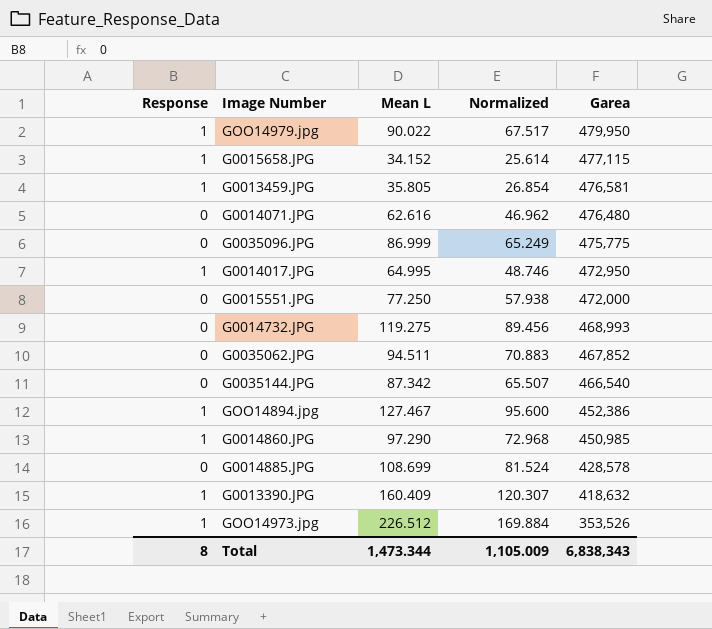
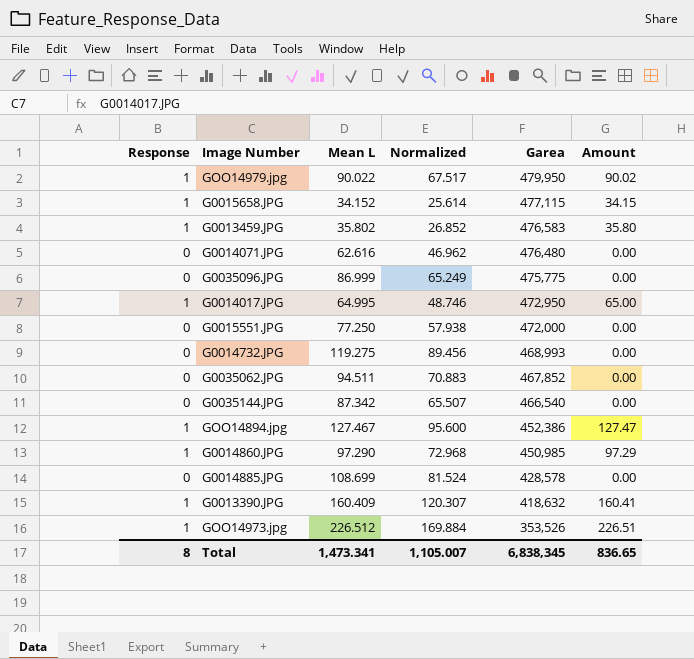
column Amount | formula: none -> [Response] * [Mean L]
G0013459.JPG | Mean L: 35.805 -> 35.802
G0013459.JPG | Normalized: 26.854 -> 26.852
G0013459.JPG | Garea: 476,581 -> 476,583
Total | Mean L: 1,473.344 -> 1,473.341
Total | Normalized: 1,105.009 -> 1,105.007
Total | Garea: 6,838,343 -> 6,838,345

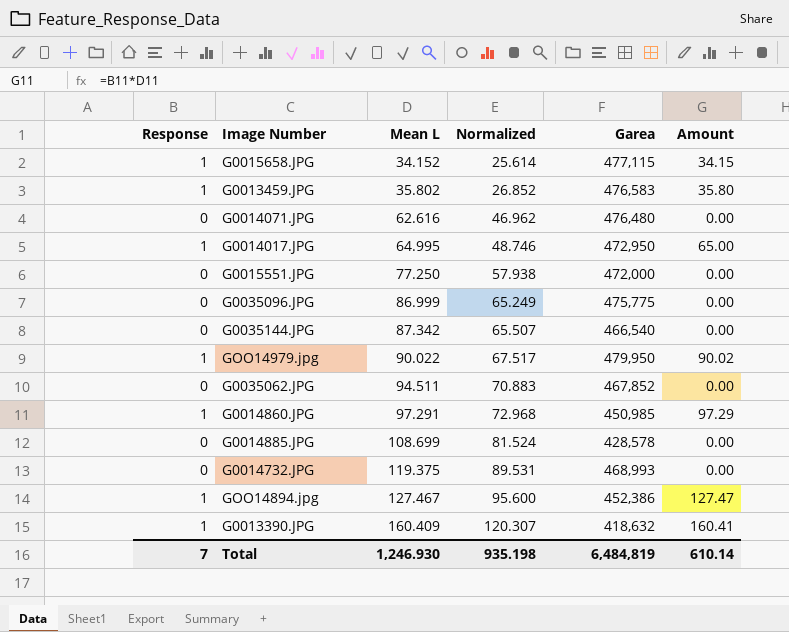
row order: Garea descending -> Mean L ascending
row GOO14973.jpg: 1 | 226.512 | 169.884 | 353,526 | 226.51 -> none
G0014860.JPG | Mean L: 97.290 -> 97.291
G0014732.JPG | Mean L: 119.275 -> 119.375
G0014732.JPG | Normalized: 89.456 -> 89.531
Total | Response: 8 -> 7
Total | Mean L: 1,473.341 -> 1,246.930
Total | Normalized: 1,105.007 -> 935.198
Total | Garea: 6,838,345 -> 6,484,819
Total | Amount: 836.65 -> 610.14

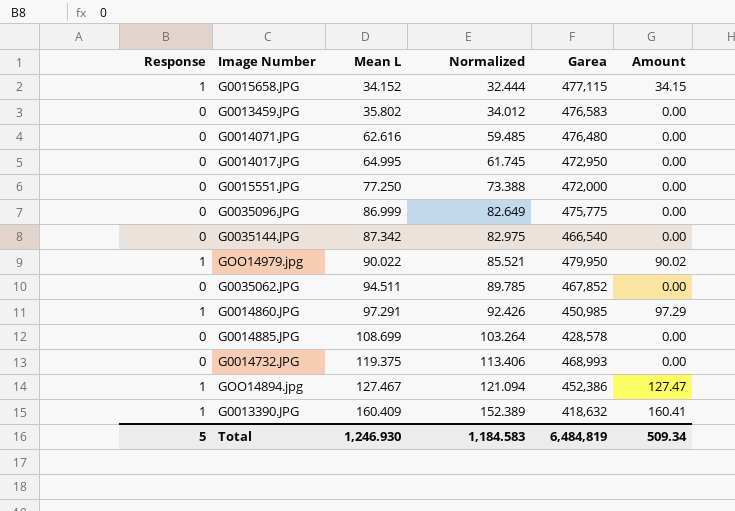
column Normalized | formula: [Mean L] * 0.75 -> [Mean L] * 0.95
G0013459.JPG | Response: 1 -> 0
G0013459.JPG | Amount: 35.80 -> 0.00
G0014017.JPG | Response: 1 -> 0
G0014017.JPG | Amount: 65.00 -> 0.00
Total | Response: 7 -> 5
Total | Normalized: 935.198 -> 1,184.583
Total | Amount: 610.14 -> 509.34

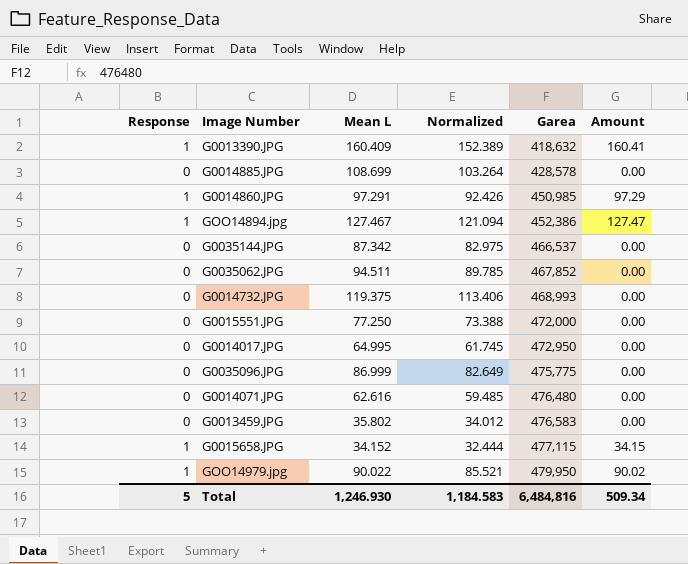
row order: Mean L ascending -> Garea ascending
G0035144.JPG | Garea: 466,540 -> 466,537
Total | Garea: 6,484,819 -> 6,484,816

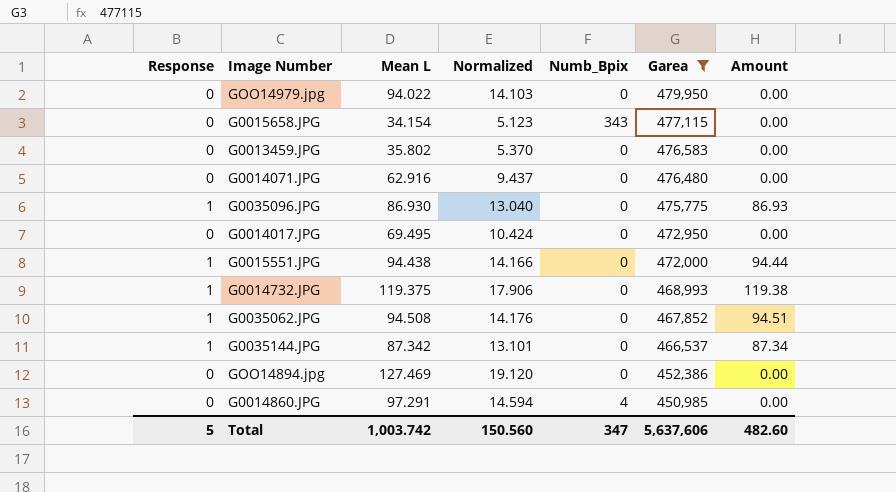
filter: none -> Garea >= 450,985
row order: Garea ascending -> Garea descending
column Normalized | formula: [Mean L] * 0.95 -> [Mean L] * 0.15
column Numb_Bpix | position: none -> 5
GOO14979.jpg | Response: 1 -> 0
GOO14979.jpg | Mean L: 90.022 -> 94.022
GOO14979.jpg | Amount: 90.02 -> 0.00
G0015658.JPG | Response: 1 -> 0
G0015658.JPG | Mean L: 34.152 -> 34.154
G0015658.JPG | Amount: 34.15 -> 0.00
G0014071.JPG | Mean L: 62.616 -> 62.916
G0035096.JPG | Response: 0 -> 1
G0035096.JPG | Mean L: 86.999 -> 86.930
G0035096.JPG | Amount: 0.00 -> 86.93
G0014017.JPG | Mean L: 64.995 -> 69.495
G0015551.JPG | Response: 0 -> 1
G0015551.JPG | Mean L: 77.250 -> 94.438
G0015551.JPG | Amount: 0.00 -> 94.44
G0014732.JPG | Response: 0 -> 1
G0014732.JPG | Amount: 0.00 -> 119.38
G0035062.JPG | Response: 0 -> 1
G0035062.JPG | Mean L: 94.511 -> 94.508
G0035062.JPG | Amount: 0.00 -> 94.51
G0035144.JPG | Response: 0 -> 1
G0035144.JPG | Amount: 0.00 -> 87.34
GOO14894.jpg | Response: 1 -> 0
GOO14894.jpg | Mean L: 127.467 -> 127.469
GOO14894.jpg | Amount: 127.47 -> 0.00
G0014860.JPG | Response: 1 -> 0
G0014860.JPG | Amount: 97.29 -> 0.00
Total | Mean L: 1,246.930 -> 1,003.742
Total | Normalized: 1,184.583 -> 150.560
Total | Garea: 6,484,816 -> 5,637,606
Total | Amount: 509.34 -> 482.60

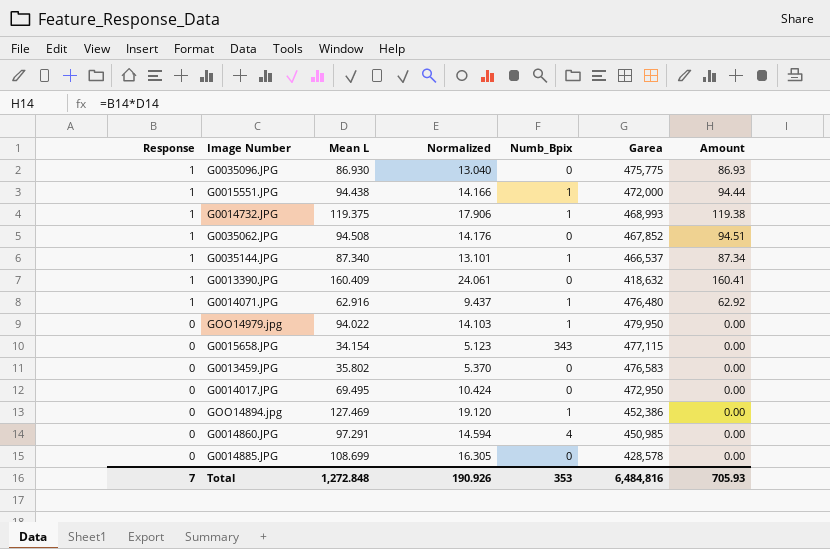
filter: Garea >= 450,985 -> none
row order: Garea descending -> Response descending
G0015551.JPG | Numb_Bpix: 0 -> 1
G0014732.JPG | Numb_Bpix: 0 -> 1
G0035144.JPG | Mean L: 87.342 -> 87.340
G0035144.JPG | Numb_Bpix: 0 -> 1
G0014071.JPG | Response: 0 -> 1
G0014071.JPG | Numb_Bpix: 0 -> 1
G0014071.JPG | Amount: 0.00 -> 62.92
GOO14979.jpg | Numb_Bpix: 0 -> 1
GOO14894.jpg | Numb_Bpix: 0 -> 1
Total | Response: 5 -> 7
Total | Mean L: 1,003.742 -> 1,272.848
Total | Normalized: 150.560 -> 190.926
Total | Numb_Bpix: 347 -> 353
Total | Garea: 5,637,606 -> 6,484,816
Total | Amount: 482.60 -> 705.93

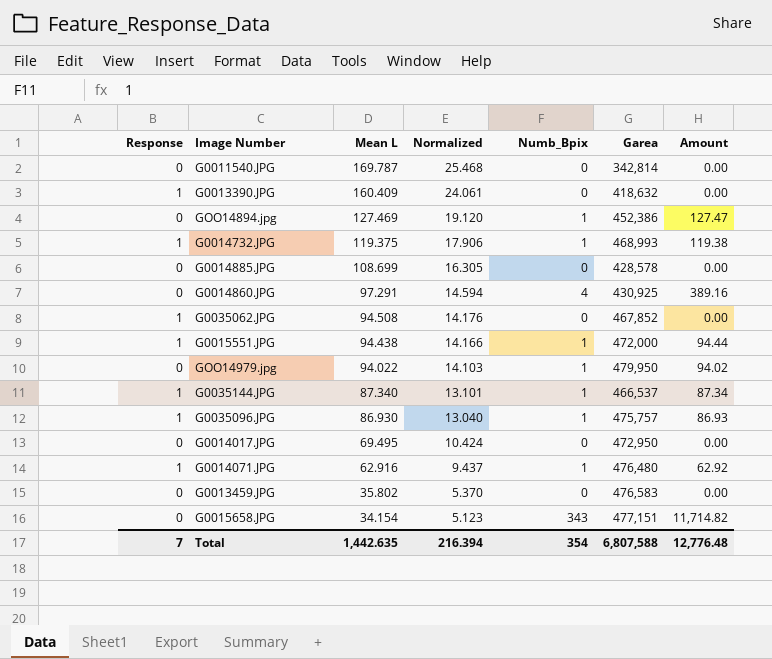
row order: Response descending -> Mean L descending
column Amount | formula: [Response] * [Mean L] -> [Mean L] * [Numb_Bpix]
row G0011540.JPG: none -> 0 | 169.787 | 25.468 | 0 | 342,814 | 0.00
G0014860.JPG | Garea: 450,985 -> 430,925
G0035096.JPG | Numb_Bpix: 0 -> 1
G0035096.JPG | Garea: 475,775 -> 475,757
G0015658.JPG | Garea: 477,115 -> 477,151
Total | Mean L: 1,272.848 -> 1,442.635
Total | Normalized: 190.926 -> 216.394
Total | Numb_Bpix: 353 -> 354
Total | Garea: 6,484,816 -> 6,807,588
Total | Amount: 705.93 -> 12,776.48

